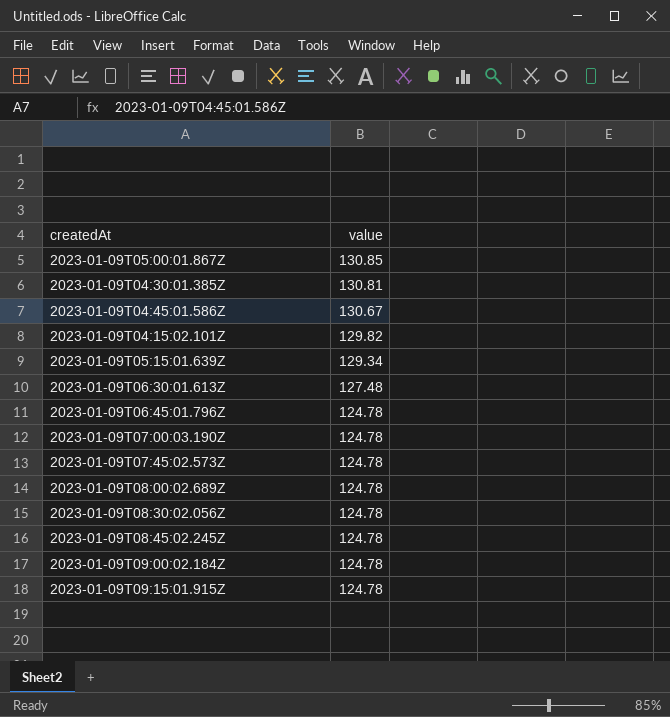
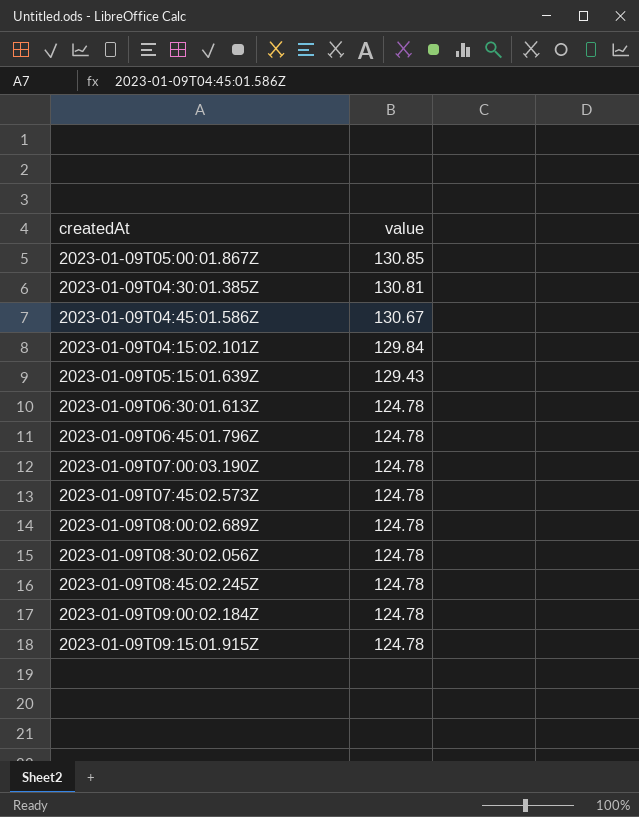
2023-01-09T04:15:02.101Z | value: 129.82 -> 129.84
2023-01-09T05:15:01.639Z | value: 129.34 -> 129.43
2023-01-09T06:30:01.613Z | value: 127.48 -> 124.78

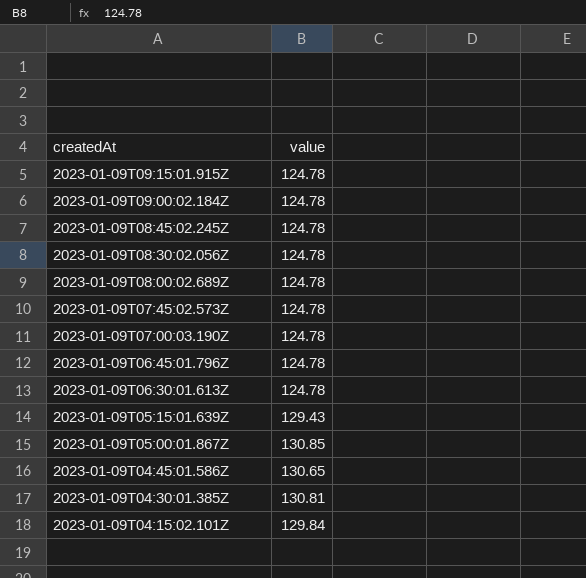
row order: value descending -> createdAt descending
2023-01-09T04:45:01.586Z | value: 130.67 -> 130.65

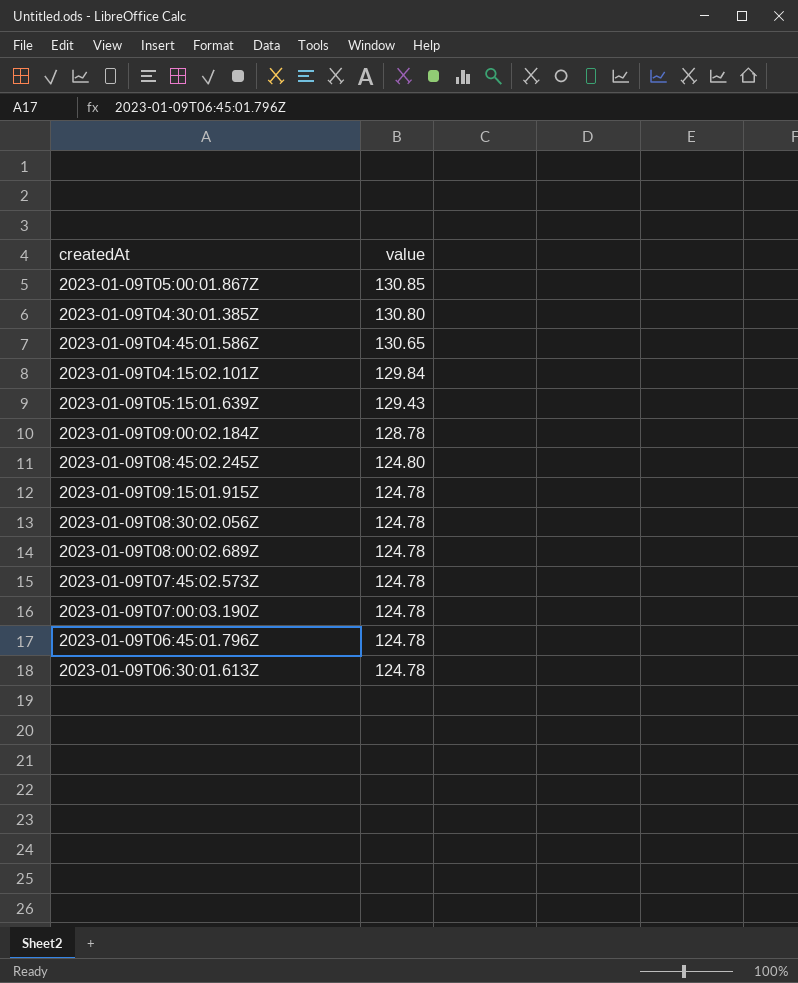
row order: createdAt descending -> value descending
2023-01-09T04:30:01.385Z | value: 130.81 -> 130.80
2023-01-09T09:00:02.184Z | value: 124.78 -> 128.78
2023-01-09T08:45:02.245Z | value: 124.78 -> 124.80

